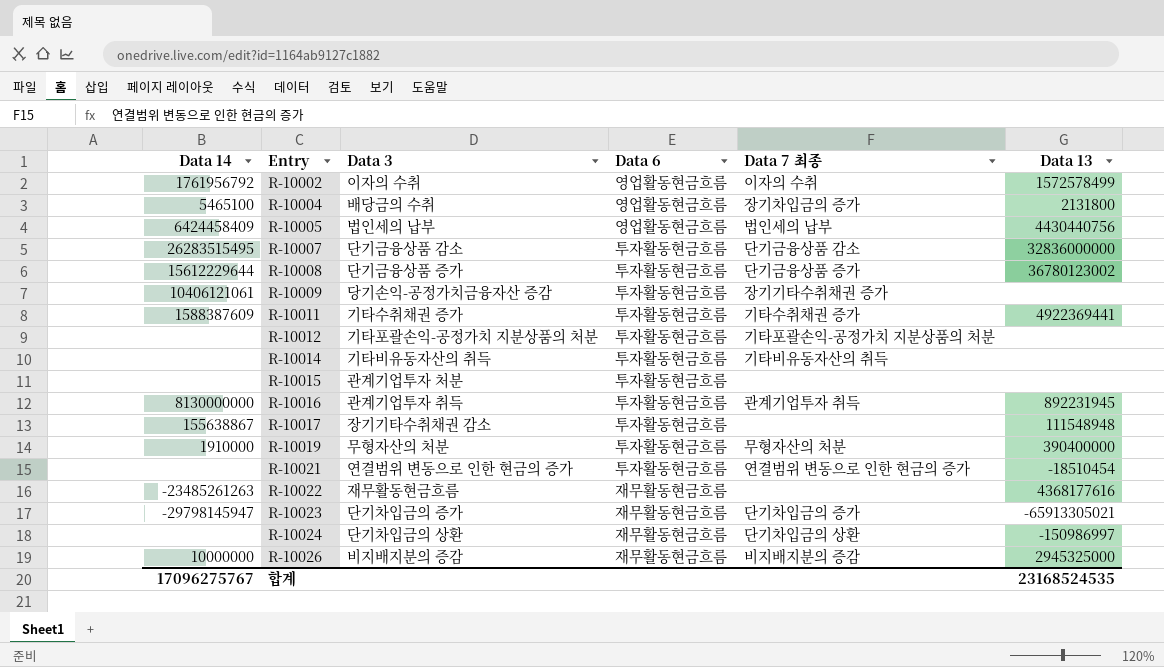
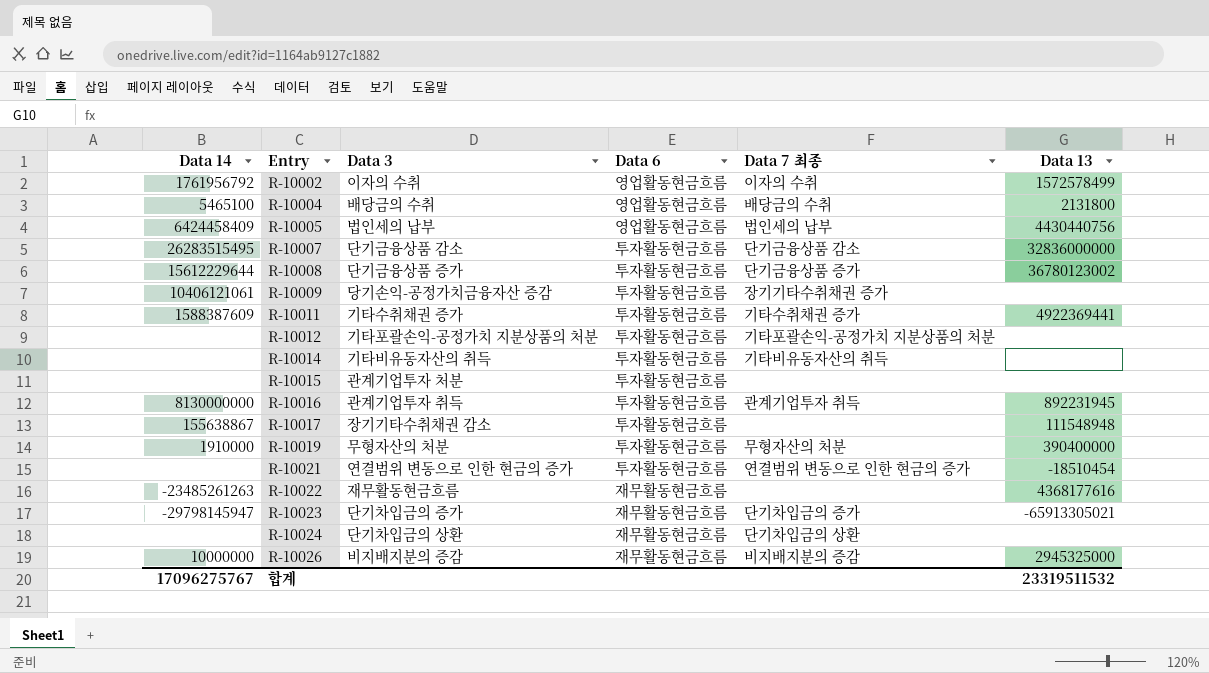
R-10004 | Data 7 최종: 장기차입금의 증가 -> 배당금의 수취
R-10024 | Data 13: -150986997 -> none
합계 | Data 13: 23168524535 -> 23319511532

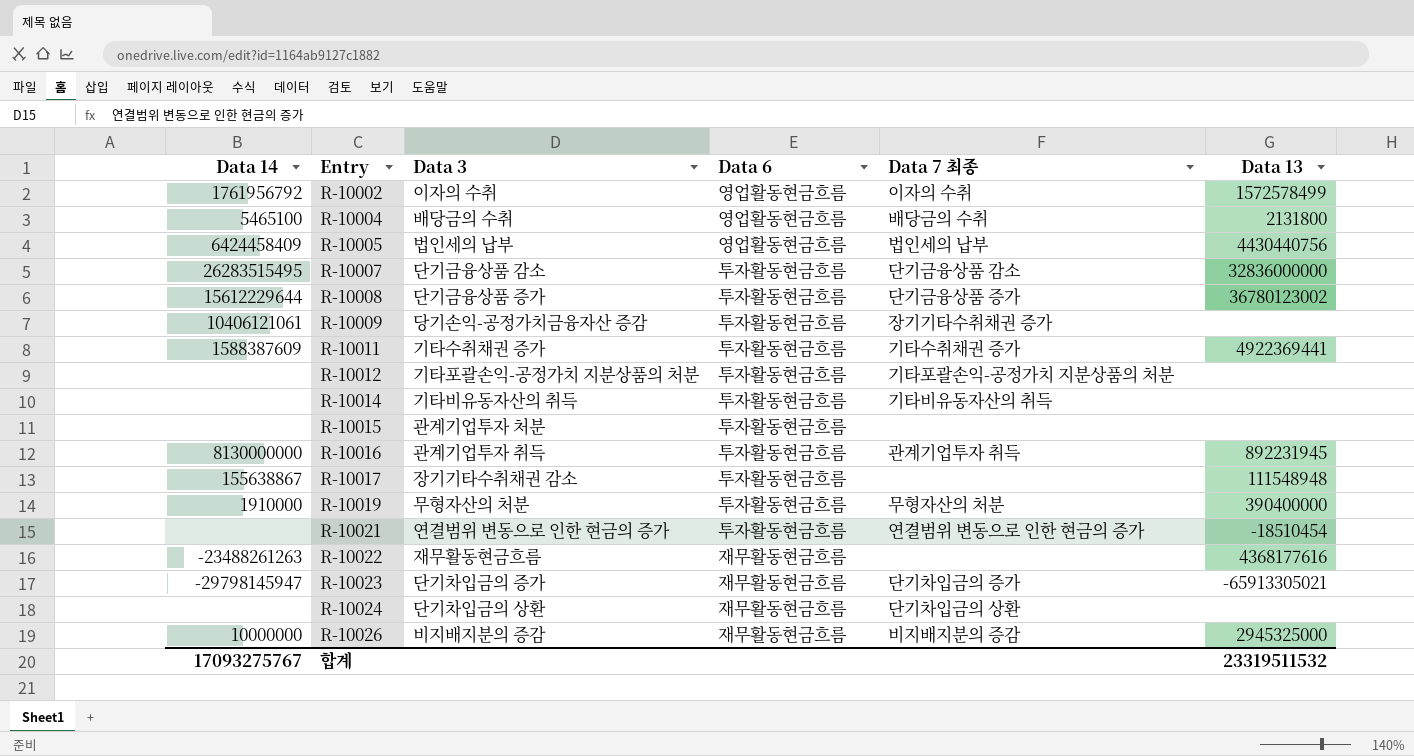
R-10022 | Data 14: -23485261263 -> -23488261263
합계 | Data 14: 17096275767 -> 17093275767

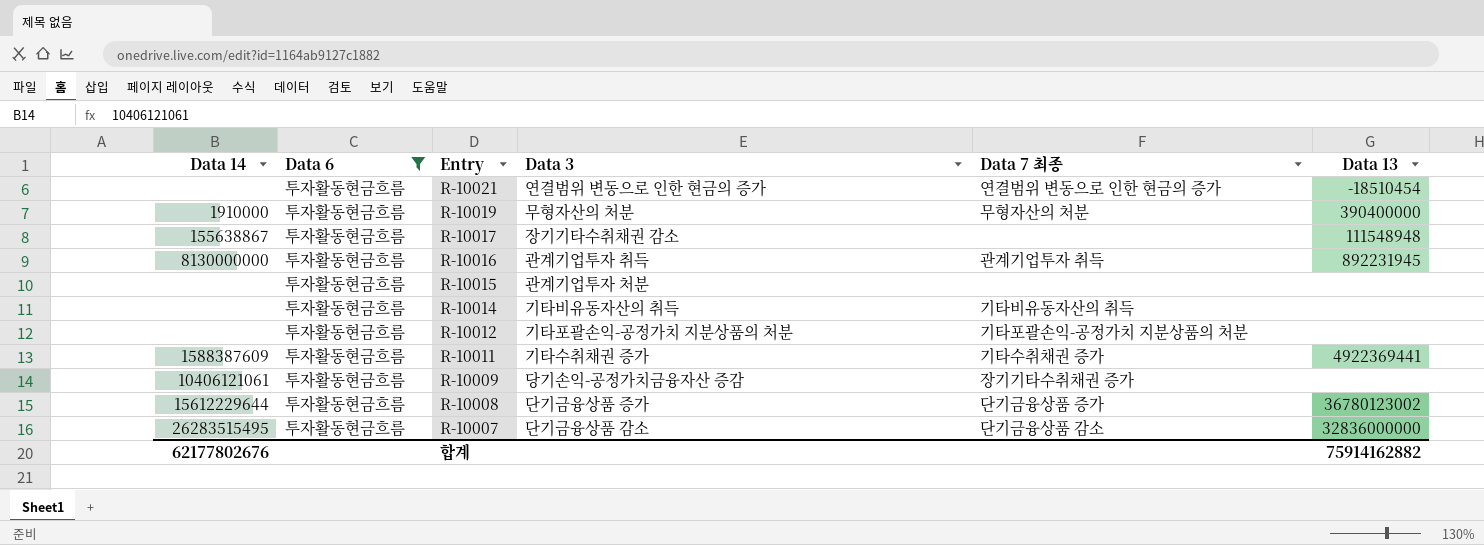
filter: none -> Data 6 = 투자활동현금흐름
row order: Entry ascending -> Entry descending
column Data 6 | position: 4 -> 2
합계 | Data 14: 17093275767 -> 62177802676
합계 | Data 13: 23319511532 -> 75914162882

